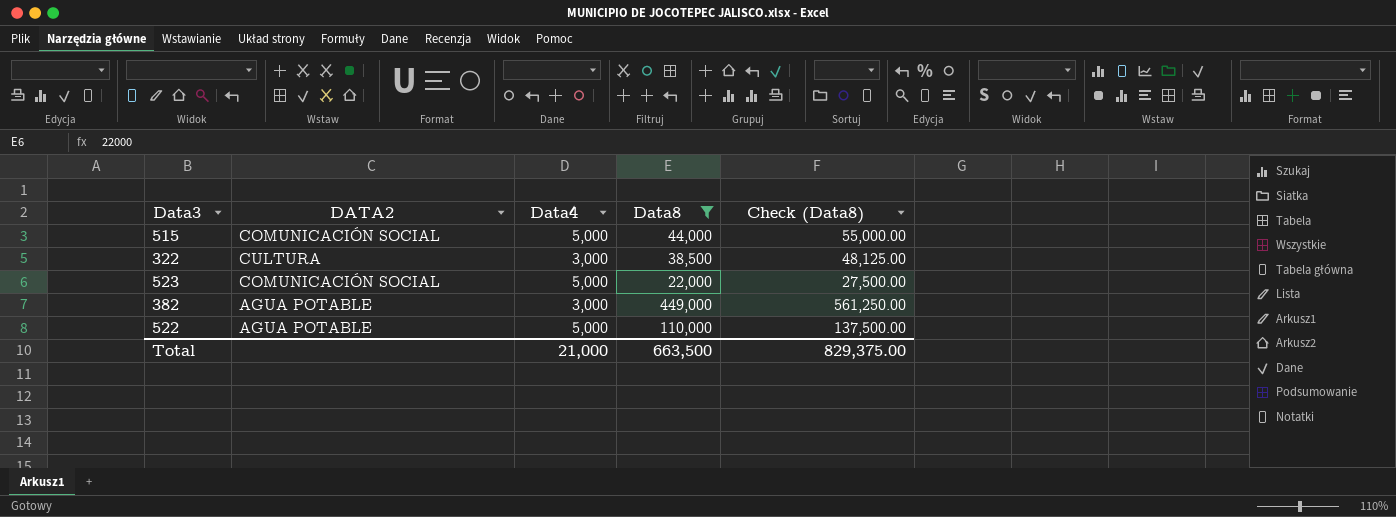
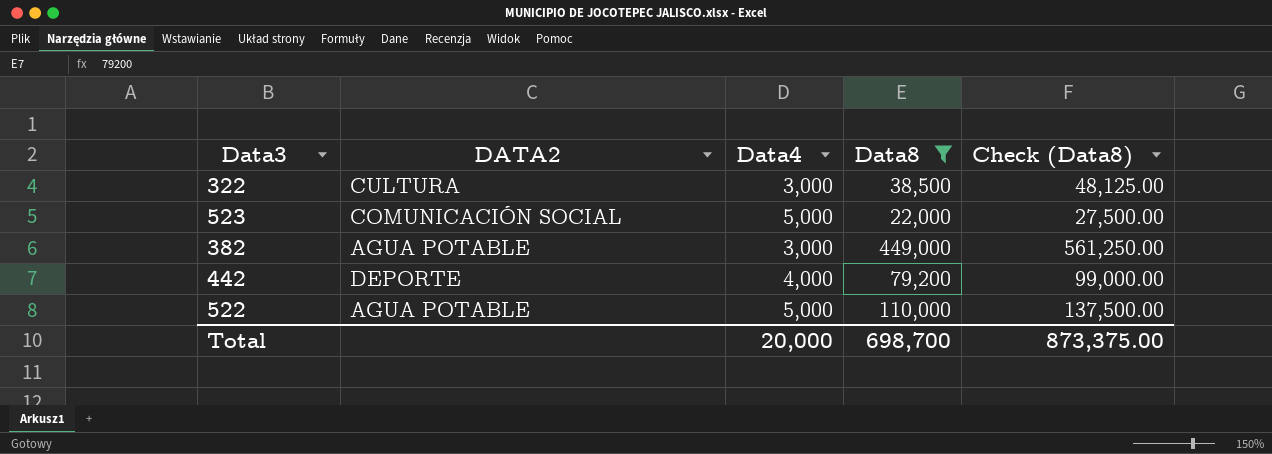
row 515: COMUNICACIÓN SOCIAL | 5,000 | 44,000 | 55,000.00 -> none
row 442: none -> DEPORTE | 4,000 | 79,200 | 99,000.00
Total | Data4: 21,000 -> 20,000
Total | Data8: 663,500 -> 698,700
Total | Check (Data8): 829,375.00 -> 873,375.00

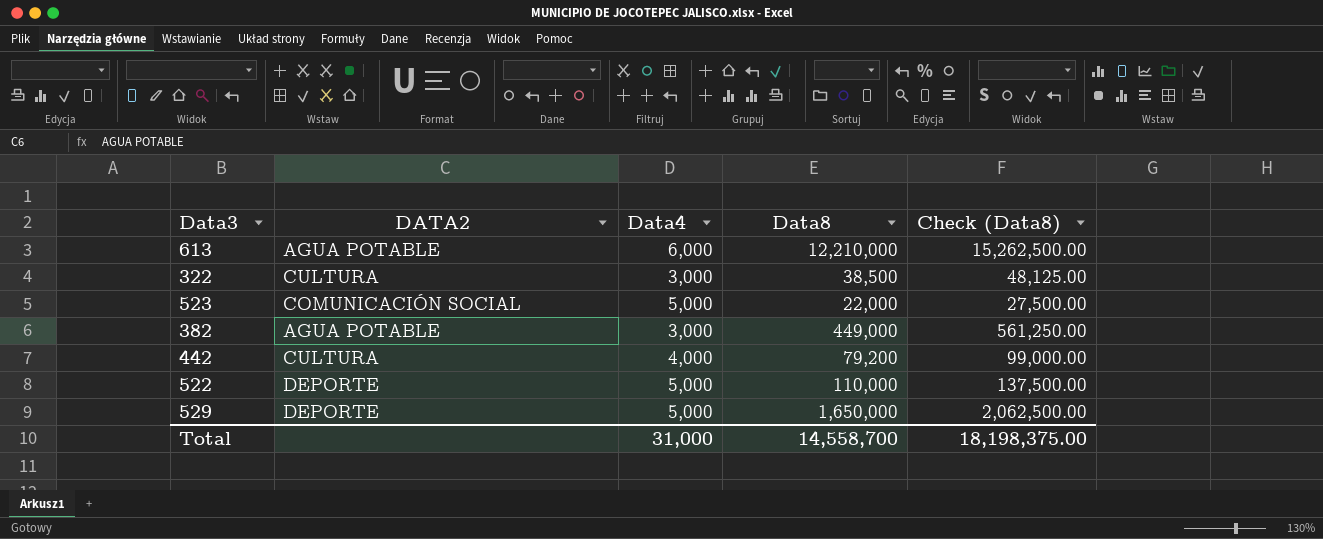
filter: Data8 <= 449,000 -> none
442 | DATA2: DEPORTE -> CULTURA
522 | DATA2: AGUA POTABLE -> DEPORTE
Total | Data4: 20,000 -> 31,000
Total | Data8: 698,700 -> 14,558,700
Total | Check (Data8): 873,375.00 -> 18,198,375.00

